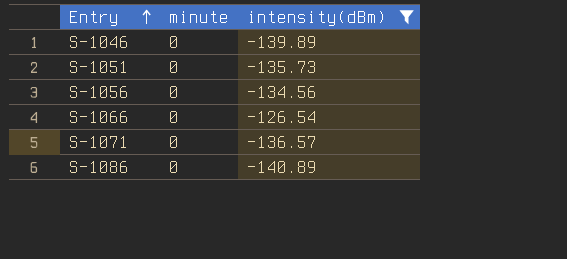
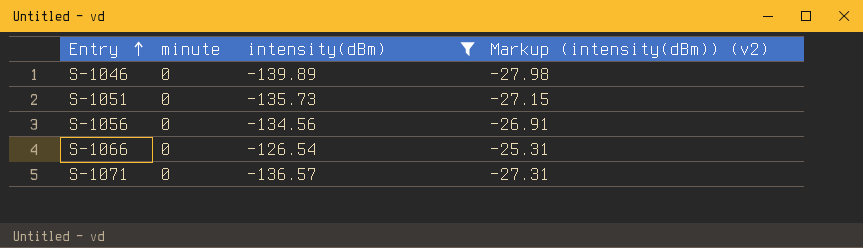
column Markup (intensity(dBm)) (v2) | formula: none -> [intensity(dBm)] * 0.2
row S-1086: 0 | -140.89 -> none

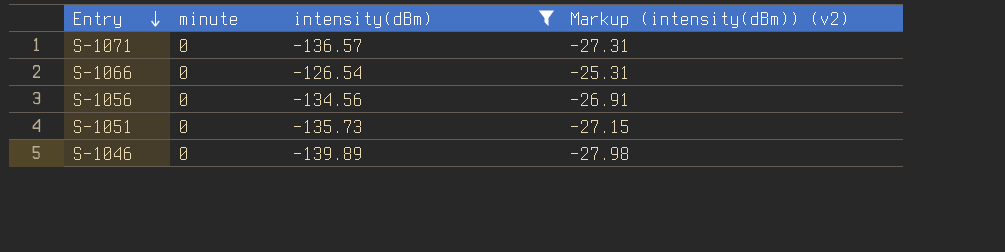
row order: Entry ascending -> Entry descending

